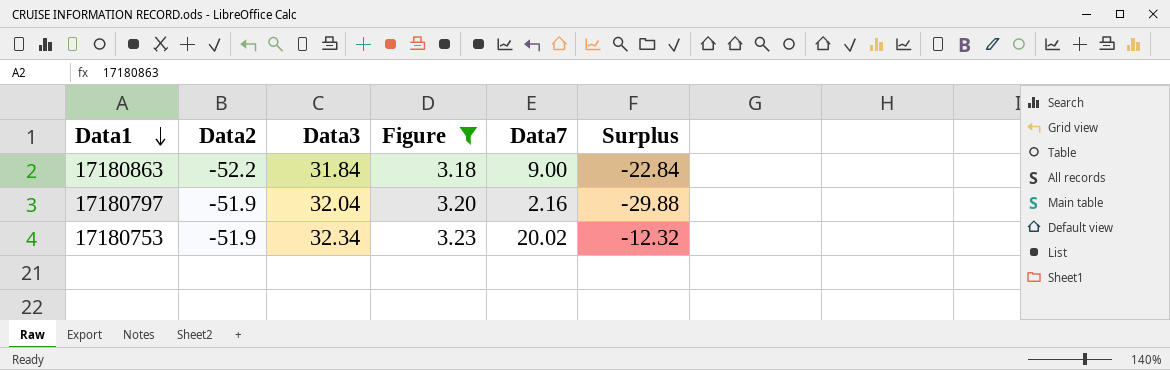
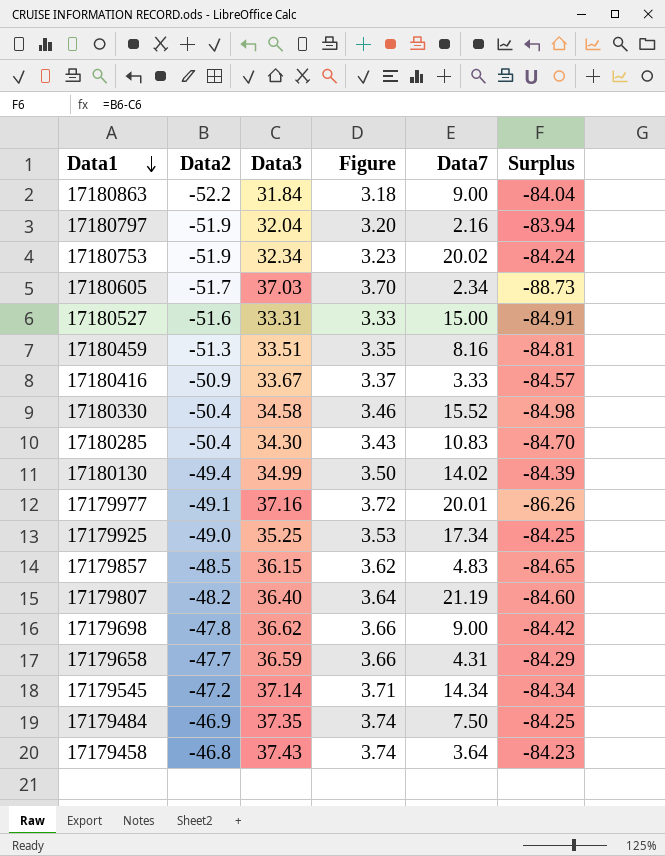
filter: Figure <= 3.23 -> none
column Surplus | formula: [Data7] - [Data3] -> [Data2] - [Data3]

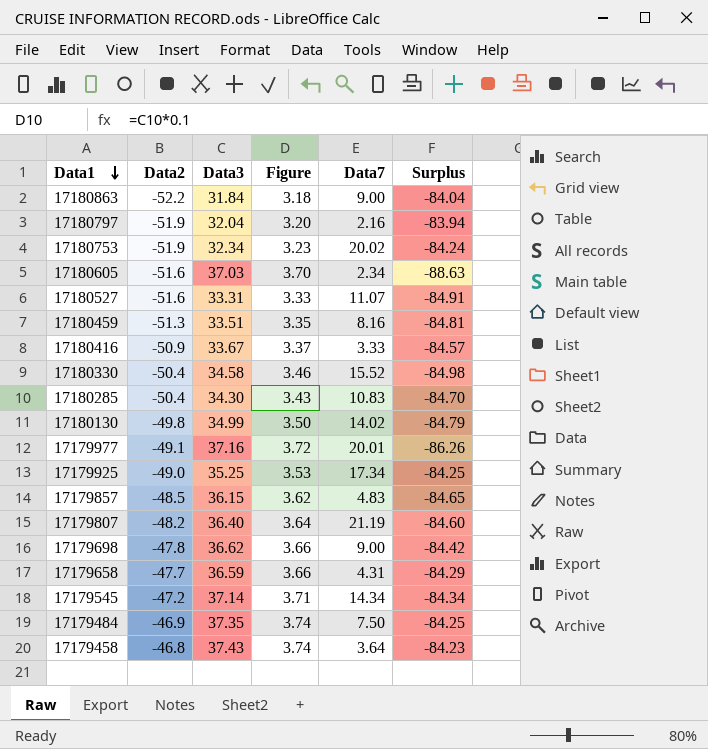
17180605 | Data2: -51.7 -> -51.6
17180605 | Surplus: -88.73 -> -88.63
17180527 | Data7: 15.00 -> 11.07
17180130 | Data2: -49.4 -> -49.8
17180130 | Surplus: -84.39 -> -84.79

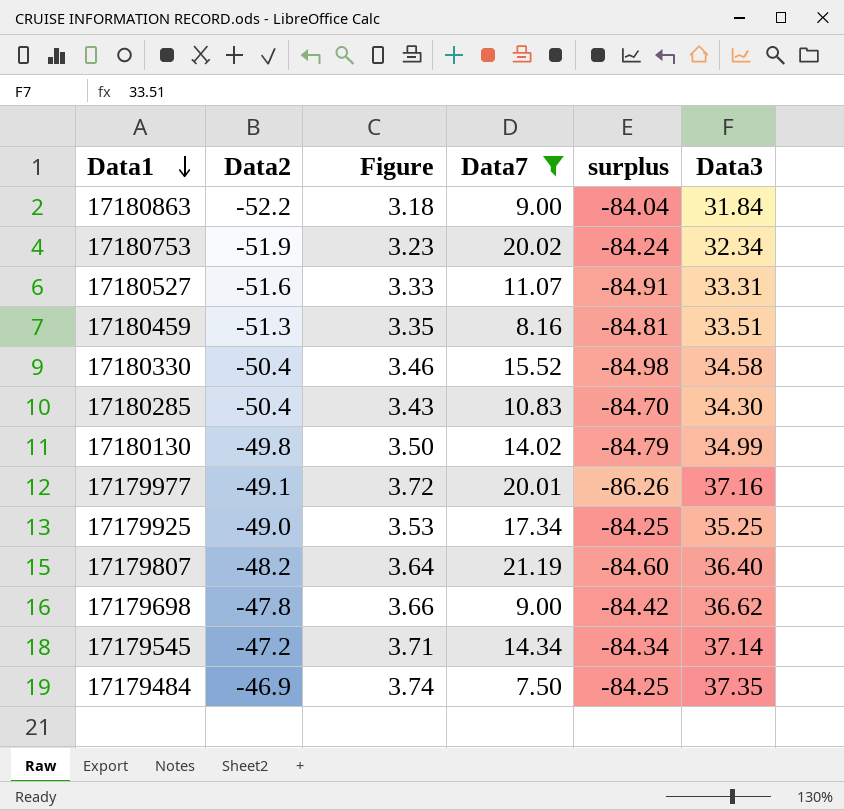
filter: none -> Data7 >= 7.50
column name: Surplus -> surplus
column Data3 | position: 3 -> 6

